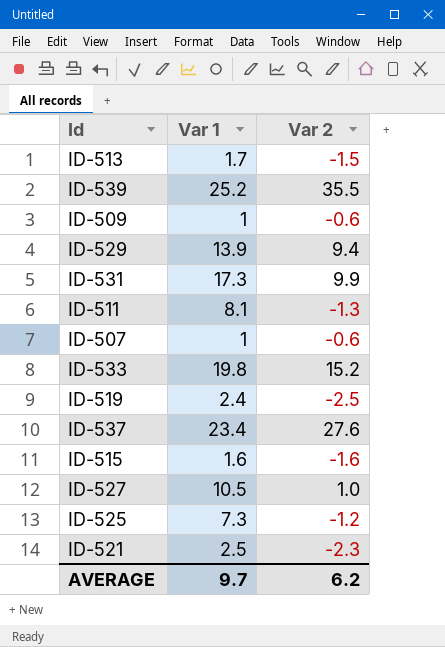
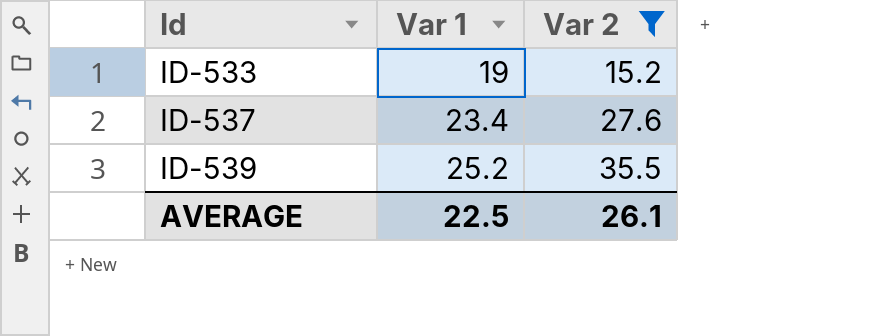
filter: none -> Var 2 >= 15.2
row order: none -> Id ascending
ID-533 | Var 1: 19.8 -> 19
AVERAGE | Var 1: 9.7 -> 22.5
AVERAGE | Var 2: 6.2 -> 26.1

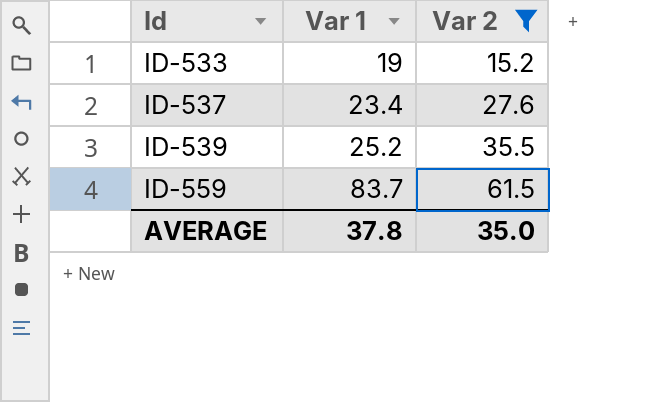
row ID-559: none -> 83.7 | 61.5
AVERAGE | Var 1: 22.5 -> 37.8
AVERAGE | Var 2: 26.1 -> 35.0

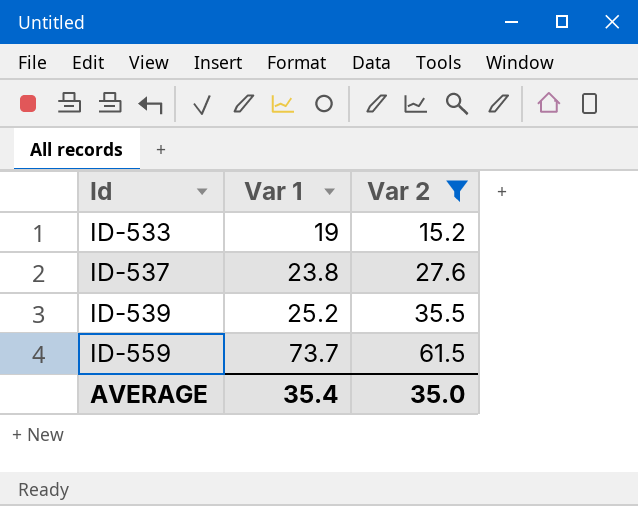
ID-537 | Var 1: 23.4 -> 23.8
ID-559 | Var 1: 83.7 -> 73.7
AVERAGE | Var 1: 37.8 -> 35.4

